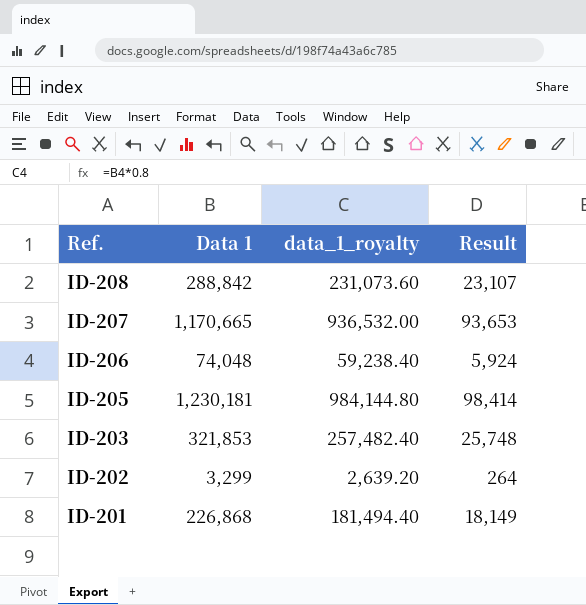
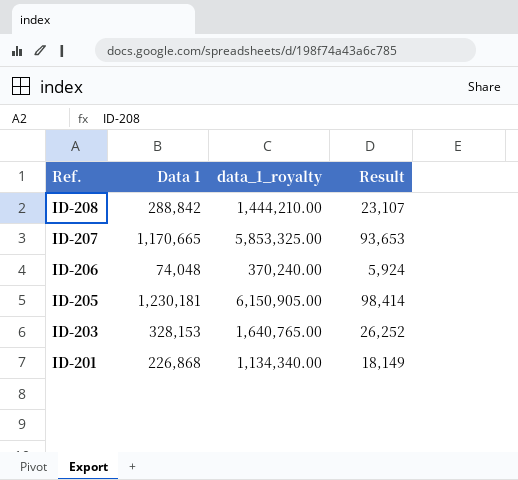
column data_1_royalty | formula: [Data 1] * 0.8 -> [Data 1] * 5
row ID-202: 3,299 | 2,639.20 | 264 -> none
ID-203 | Data 1: 321,853 -> 328,153
ID-203 | Result: 25,748 -> 26,252

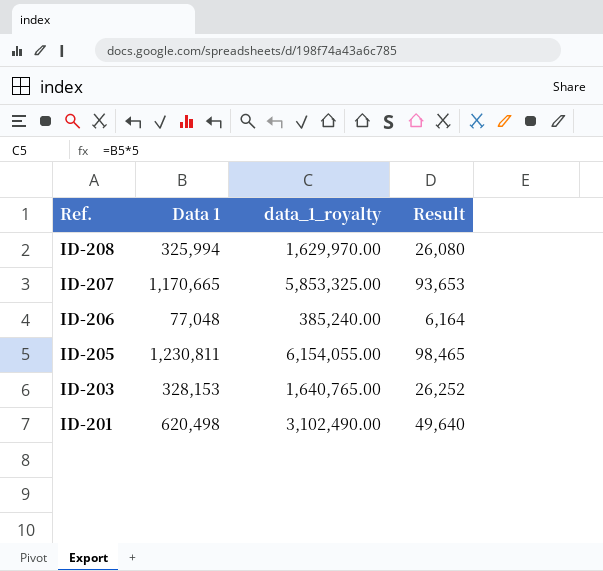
ID-208 | Data 1: 288,842 -> 325,994
ID-208 | data_1_royalty: 1,444,210.00 -> 1,629,970.00
ID-208 | Result: 23,107 -> 26,080
ID-206 | Data 1: 74,048 -> 77,048
ID-206 | data_1_royalty: 370,240.00 -> 385,240.00
ID-206 | Result: 5,924 -> 6,164
ID-205 | Data 1: 1,230,181 -> 1,230,811
ID-205 | data_1_royalty: 6,150,905.00 -> 6,154,055.00
ID-205 | Result: 98,414 -> 98,465
ID-201 | Data 1: 226,868 -> 620,498
ID-201 | data_1_royalty: 1,134,340.00 -> 3,102,490.00
ID-201 | Result: 18,149 -> 49,640

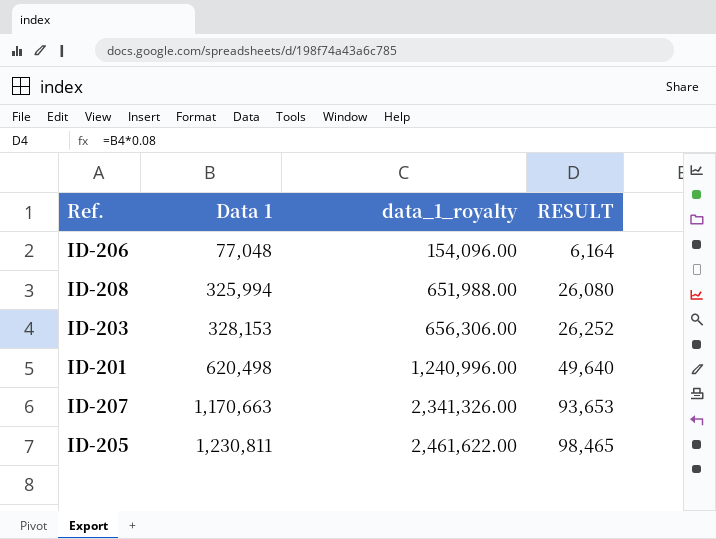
row order: Ref. descending -> Data 1 ascending
column data_1_royalty | formula: [Data 1] * 5 -> [Data 1] * 2
column name: Result -> RESULT
ID-207 | Data 1: 1,170,665 -> 1,170,663

